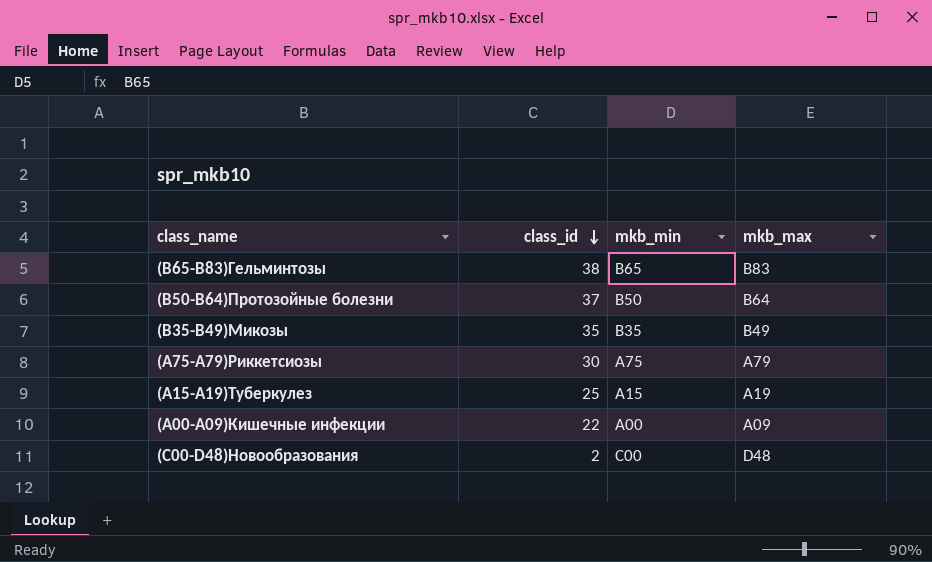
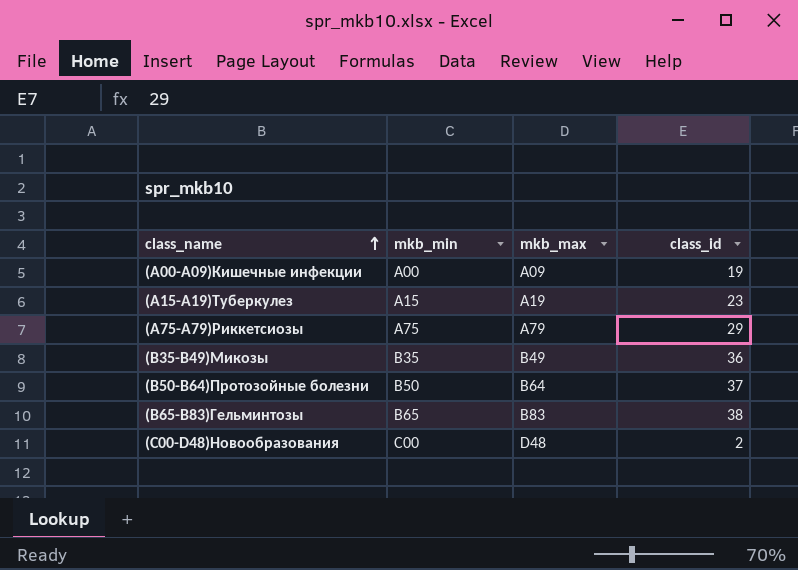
row order: class_id descending -> class_name ascending
column class_id | position: 2 -> 4
(A00-A09)Кишечные инфекции | class_id: 22 -> 19
(A15-A19)Туберкулез | class_id: 25 -> 23
(A75-A79)Риккетсиозы | class_id: 30 -> 29
(B35-B49)Микозы | class_id: 35 -> 36

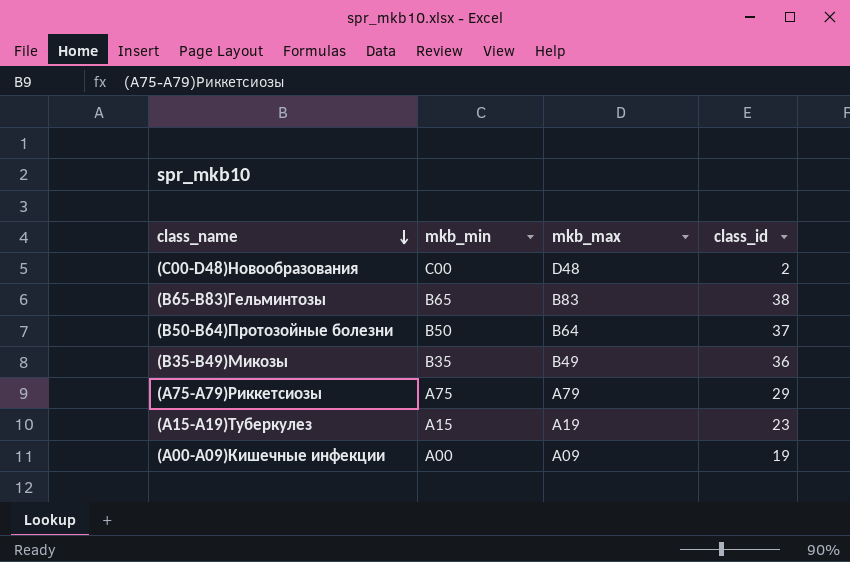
row order: class_name ascending -> class_name descending

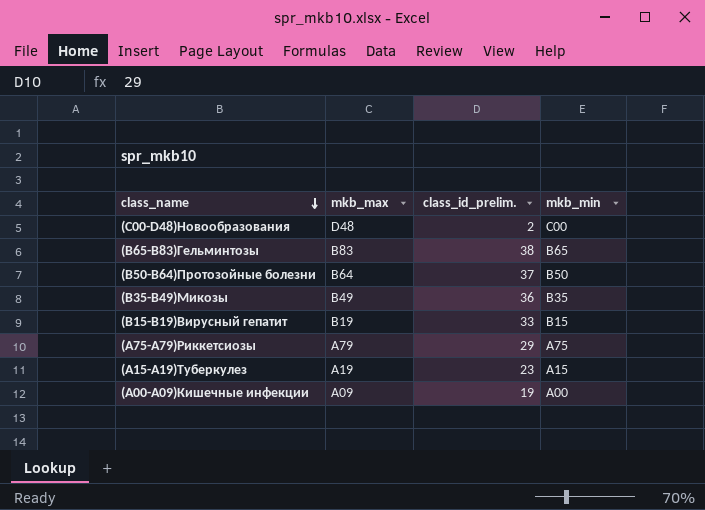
column name: class_id -> class_id_prelim.
column mkb_min | position: 2 -> 4
row (B15-B19)Вирусный гепатит: none -> B19 | 33 | B15

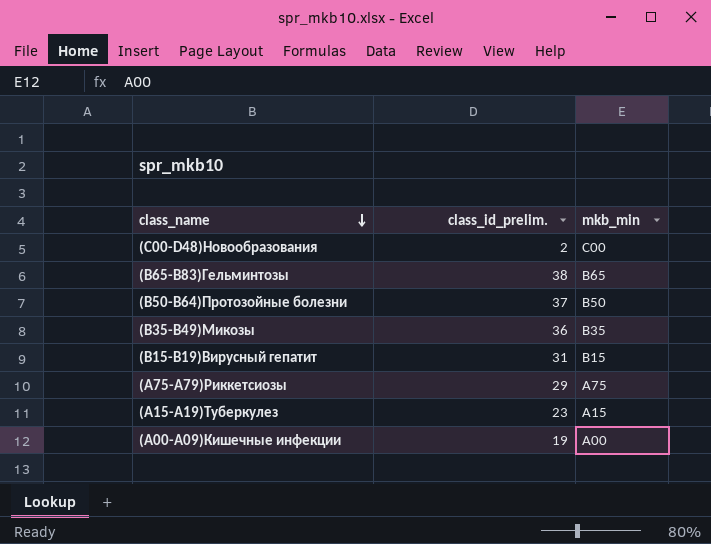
column mkb_max | position: 2 -> none
(B15-B19)Вирусный гепатит | class_id_prelim.: 33 -> 31

